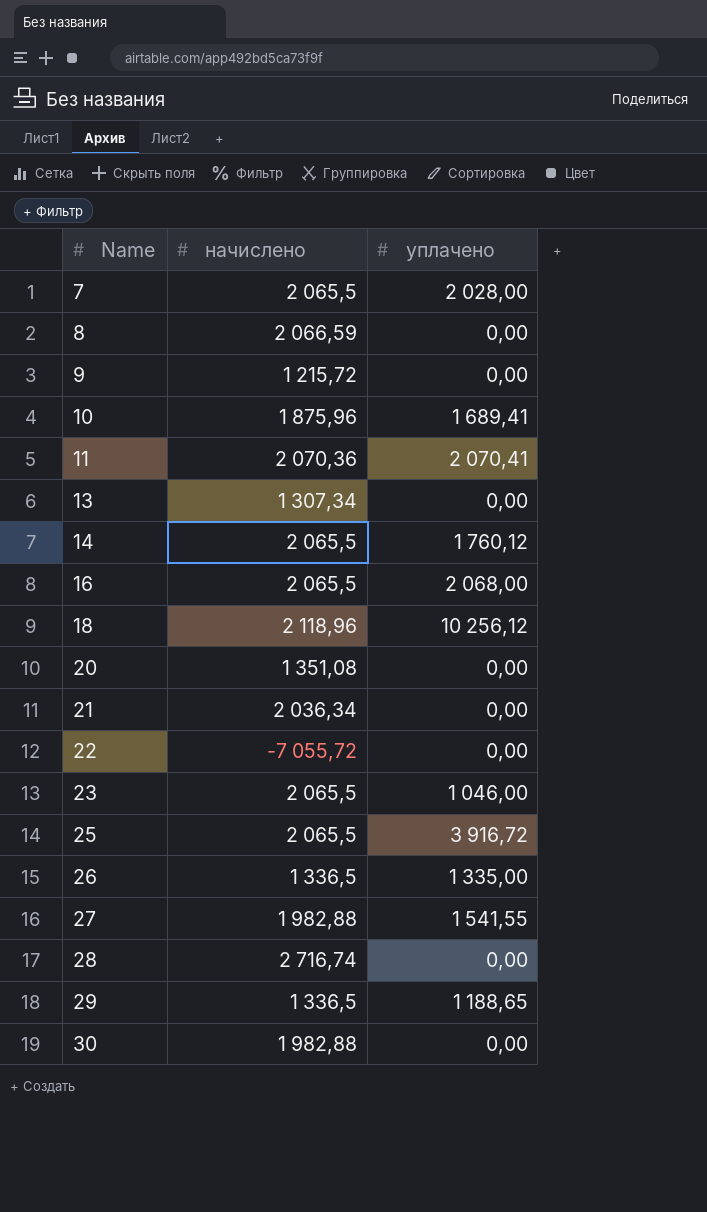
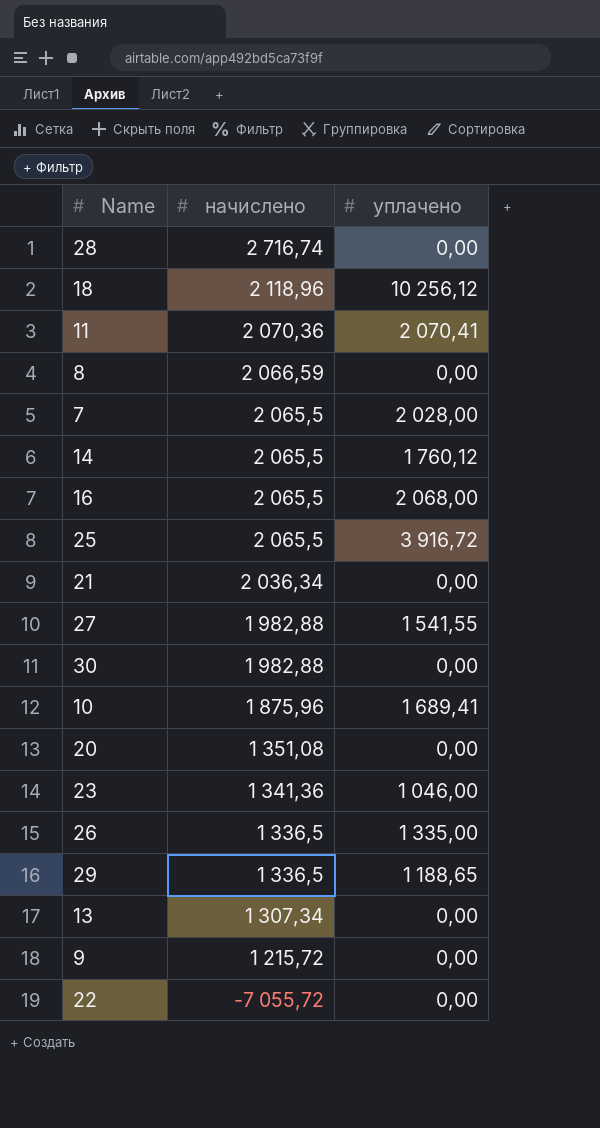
row order: Name ascending -> начислено descending
23 | начислено: 2 065,5 -> 1 341,36

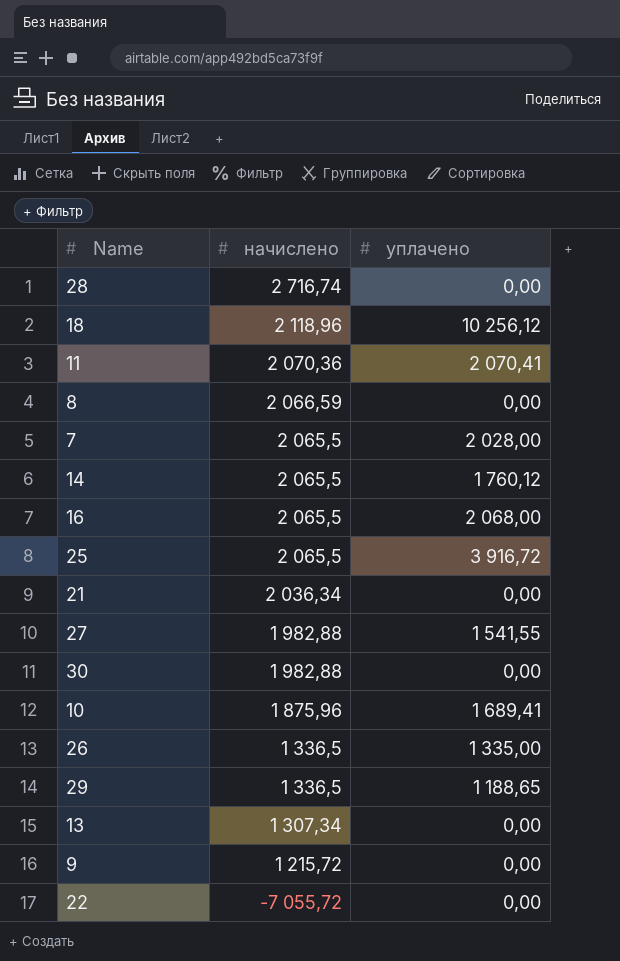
row 20: 1 351,08 | 0,00 -> none
row 23: 1 341,36 | 1 046,00 -> none

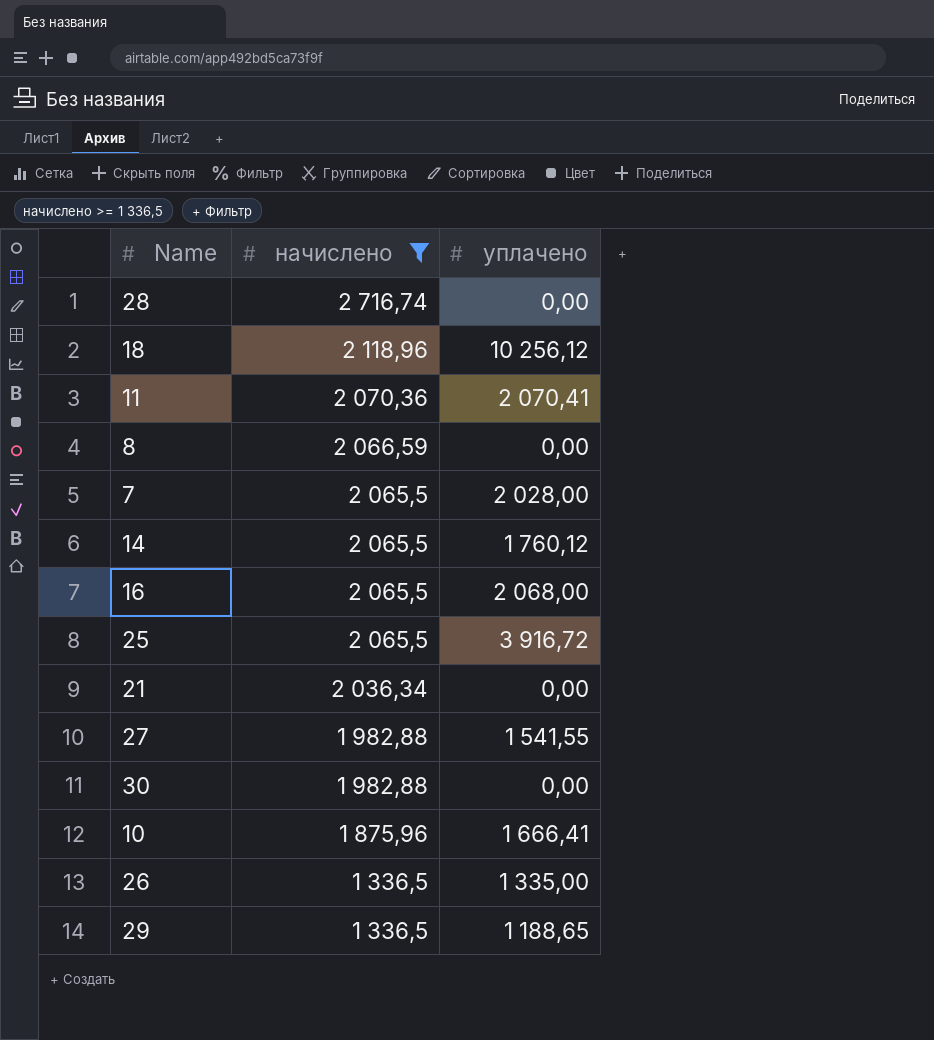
filter: none -> начислено >= 1 336,5
10 | уплачено: 1 689,41 -> 1 666,41

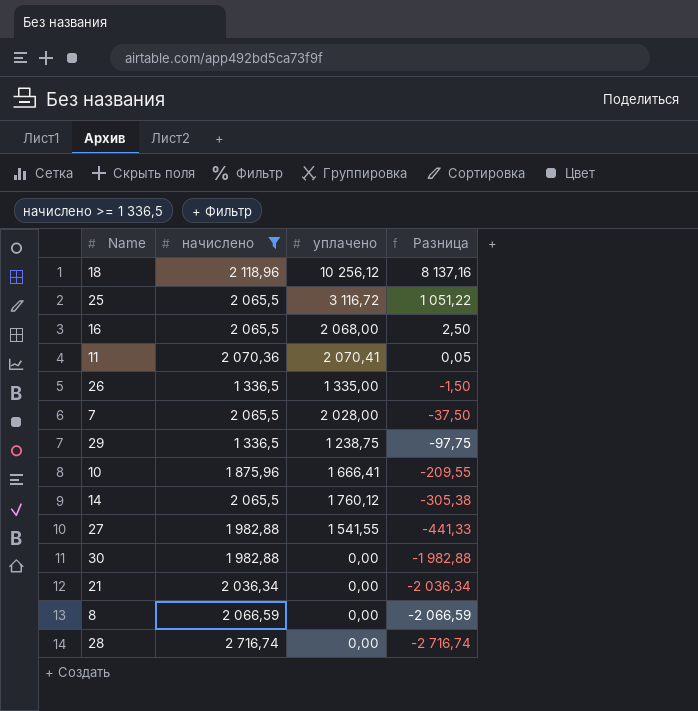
row order: начислено descending -> Разница descending
column Разница | formula: none -> [уплачено] - [начислено]
25 | уплачено: 3 916,72 -> 3 116,72
29 | уплачено: 1 188,65 -> 1 238,75

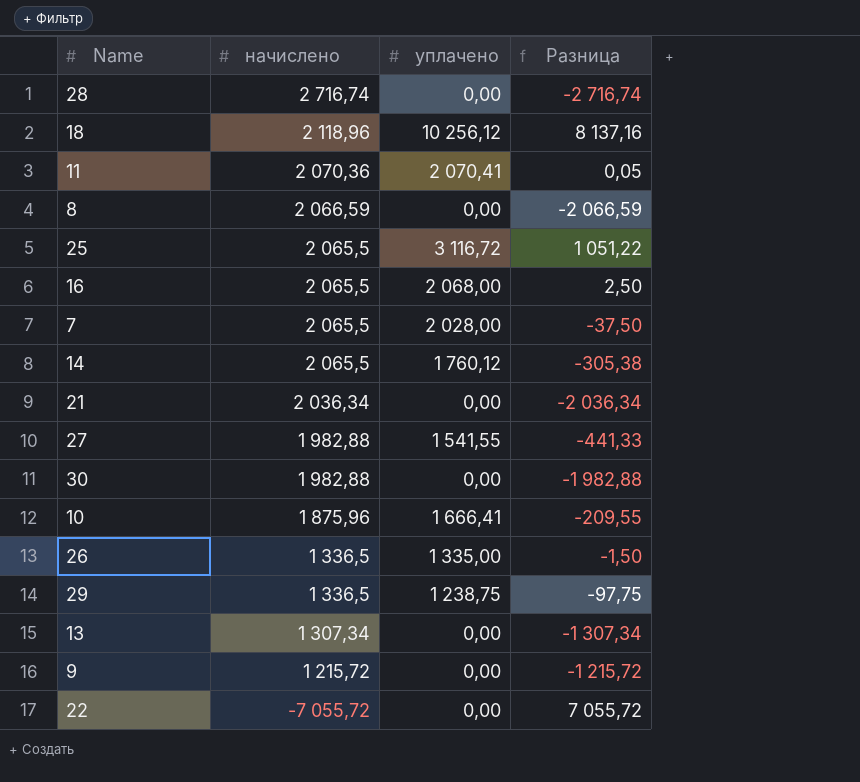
filter: начислено >= 1 336,5 -> none
row order: Разница descending -> начислено descending

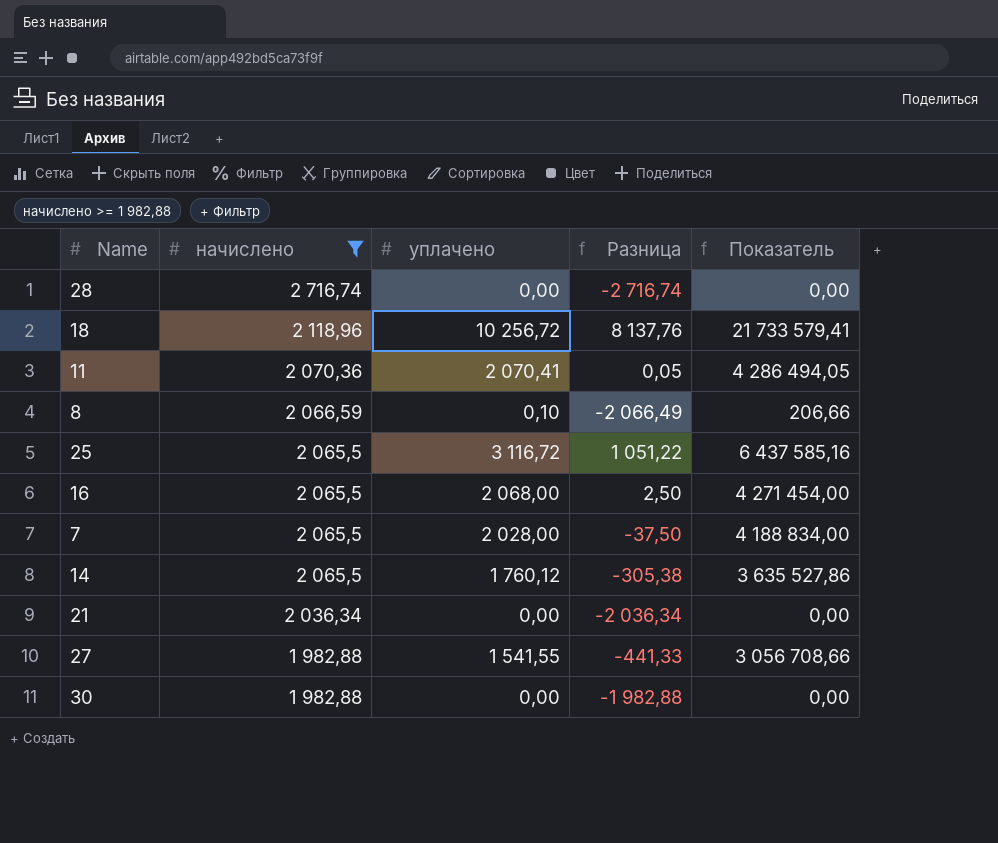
filter: none -> начислено >= 1 982,88
column Показатель | formula: none -> [начислено] * [уплачено]
18 | уплачено: 10 256,12 -> 10 256,72
18 | Разница: 8 137,16 -> 8 137,76
8 | уплачено: 0,00 -> 0,10
8 | Разница: -2 066,59 -> -2 066,49

